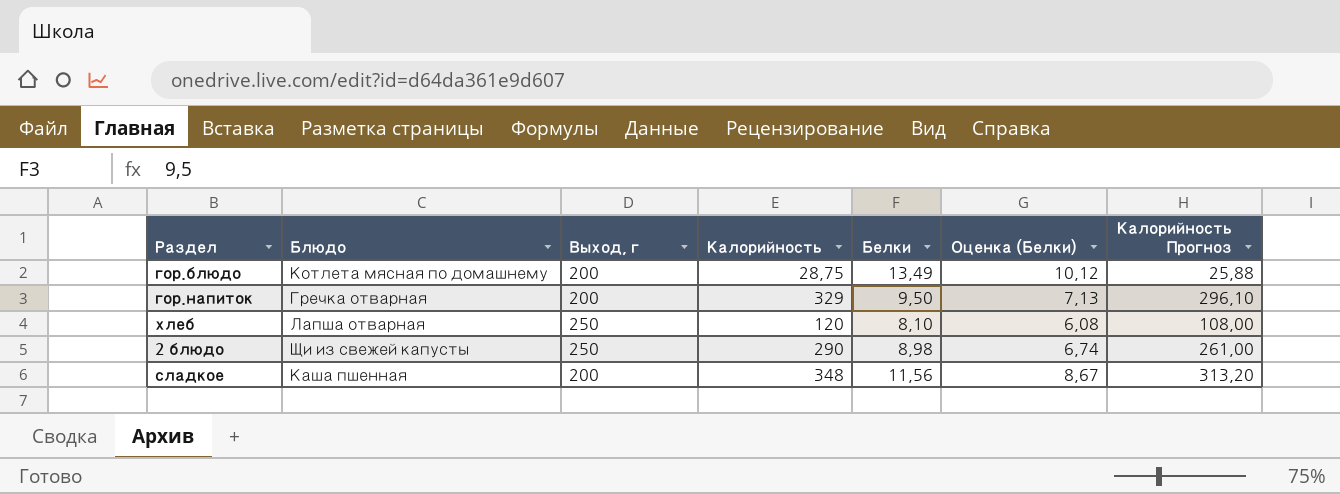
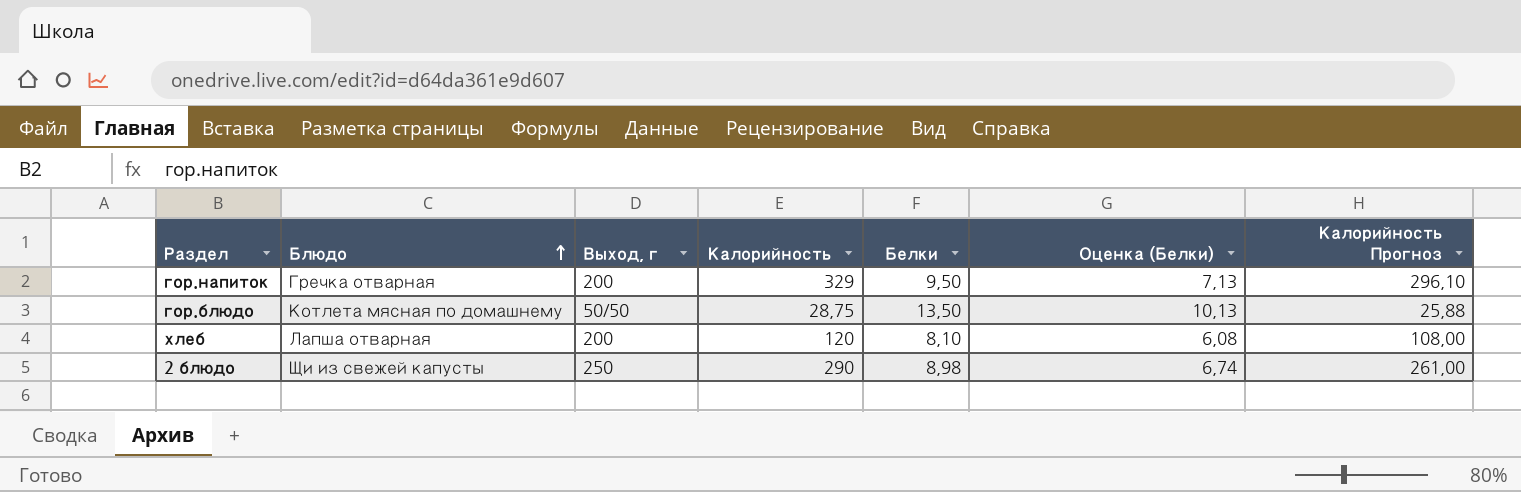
row order: none -> Блюдо ascending
row сладкое: Каша пшенная | 200 | 348 | 11,56 | 8,67 | 313,20 -> none
гор.блюдо | Выход, г: 200 -> 50/50
гор.блюдо | Белки: 13,49 -> 13,50
гор.блюдо | Оценка (Белки): 10,12 -> 10,13
хлеб | Выход, г: 250 -> 200

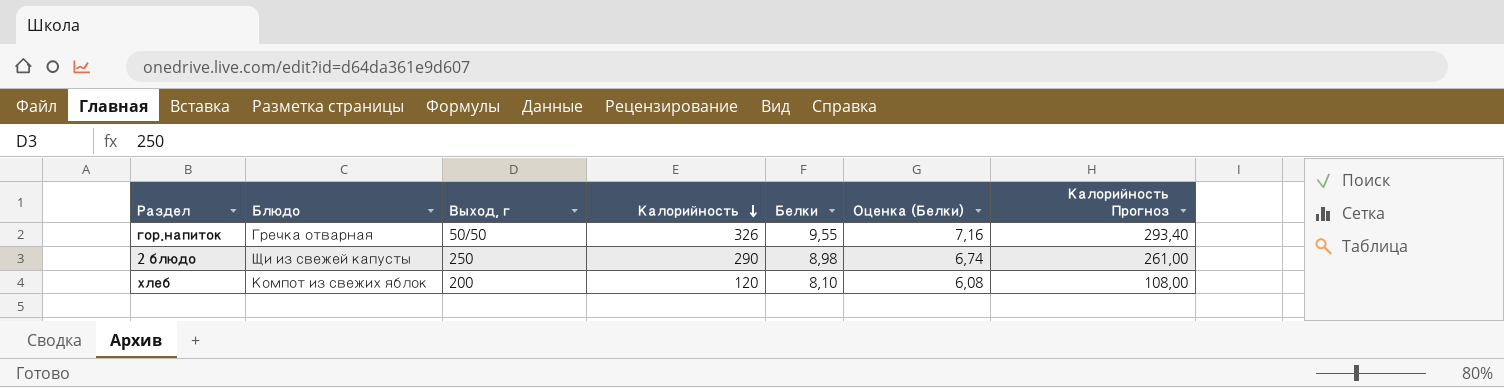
row order: Блюдо ascending -> Калорийность descending
row гор.блюдо: Котлета мясная по домашнему | 50/50 | 28,75 | 13,50 | 10,13 | 25,88 -> none
гор.напиток | Выход, г: 200 -> 50/50
гор.напиток | Калорийность: 329 -> 326
гор.напиток | Белки: 9,50 -> 9,55
гор.напиток | Оценка (Белки): 7,13 -> 7,16
гор.напиток | Калорийность Прогноз: 296,10 -> 293,40
хлеб | Блюдо: Лапша отварная -> Компот из свежих яблок

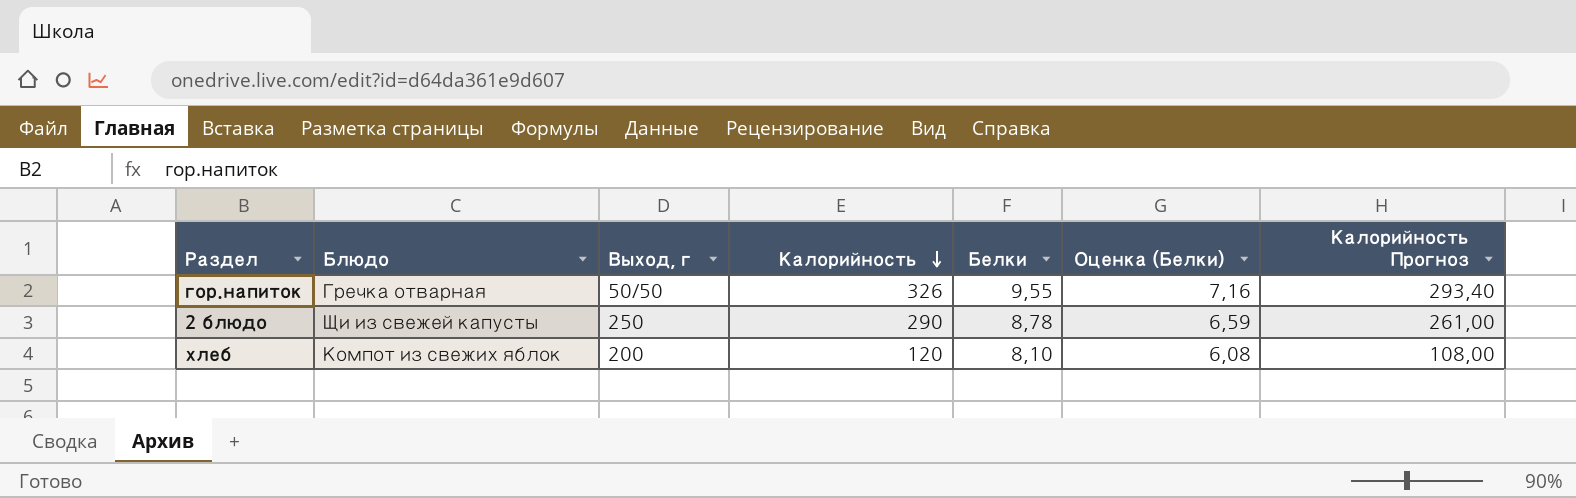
2 блюдо | Белки: 8,98 -> 8,78
2 блюдо | Оценка (Белки): 6,74 -> 6,59

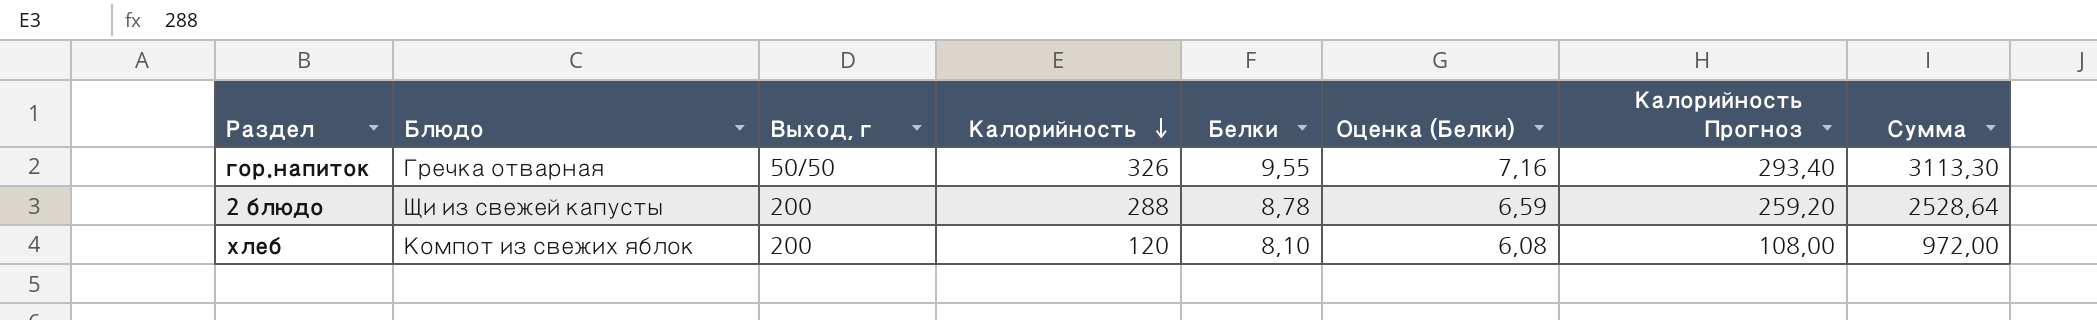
column Сумма | formula: none -> [Калорийность] * [Белки]
2 блюдо | Выход, г: 250 -> 200
2 блюдо | Калорийность: 290 -> 288
2 блюдо | Калорийность Прогноз: 261,00 -> 259,20

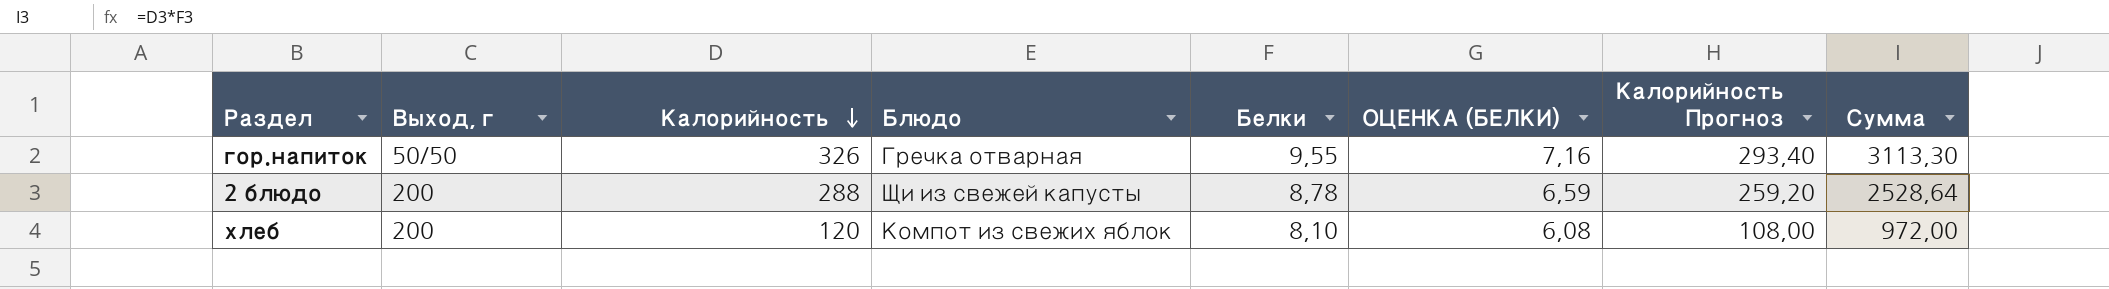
column Блюдо | position: 2 -> 4
column name: Оценка (Белки) -> ОЦЕНКА (БЕЛКИ)

